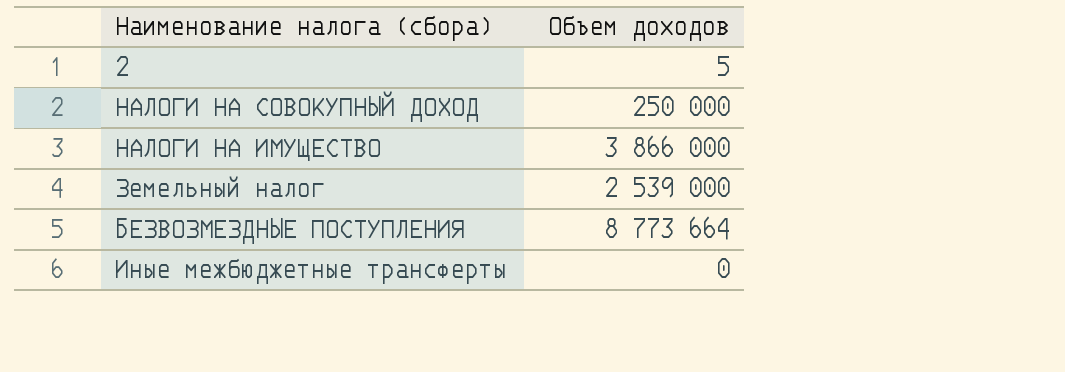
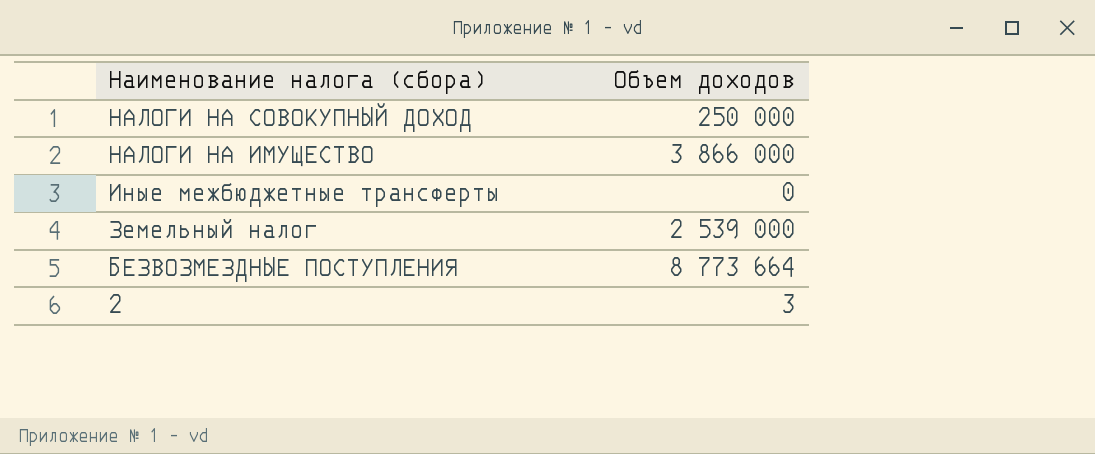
row order: none -> Наименование налога (сбора) descending
2 | Объем доходов: 5 -> 3

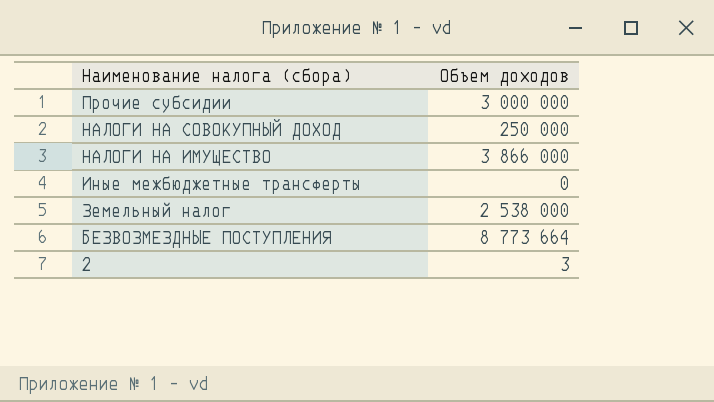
row Прочие субсидии: none -> 3 000 000
Земельный налог | Объем доходов: 2 539 000 -> 2 538 000

